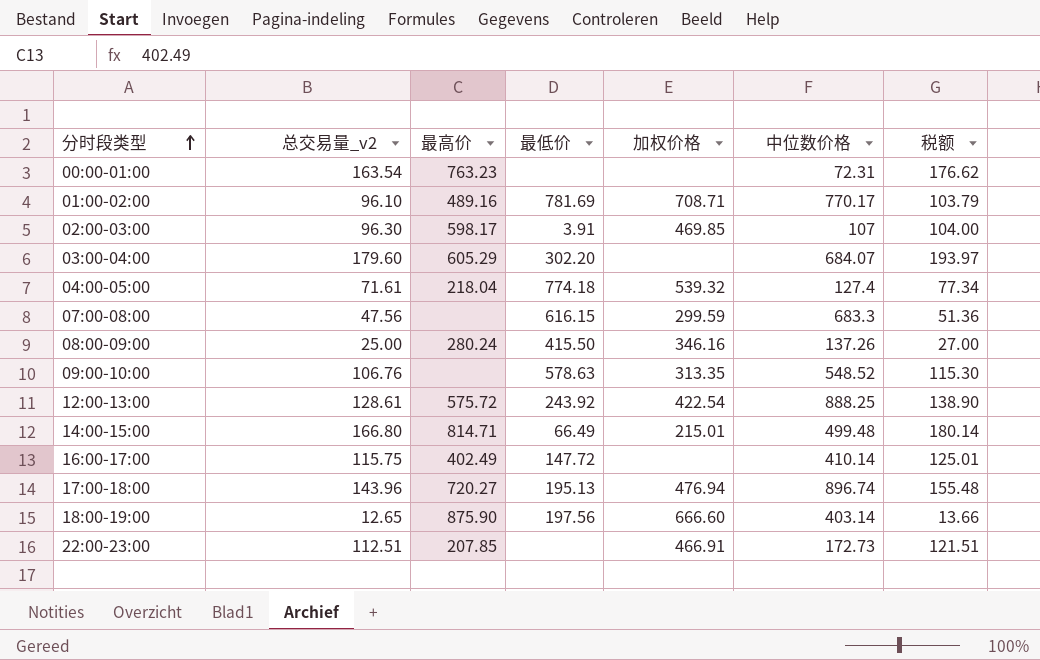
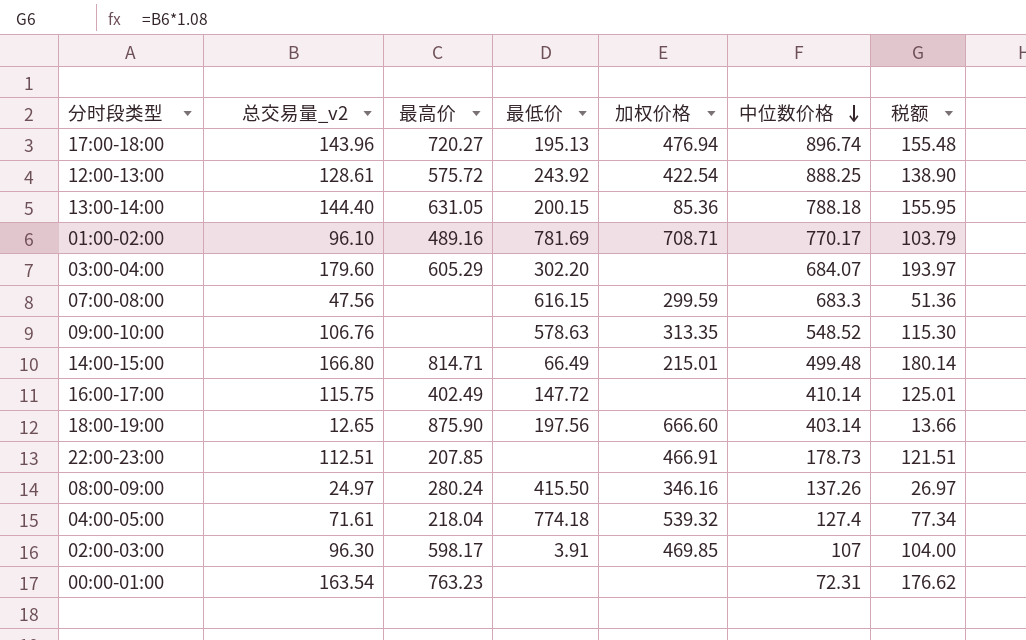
row order: 分时段类型 ascending -> 中位数价格 descending
row 13:00-14:00: none -> 144.40 | 631.05 | 200.15 | 85.36 | 788.18 | 155.95
22:00-23:00 | 中位数价格: 172.73 -> 178.73
08:00-09:00 | 总交易量_v2: 25.00 -> 24.97
08:00-09:00 | 税额: 27.00 -> 26.97

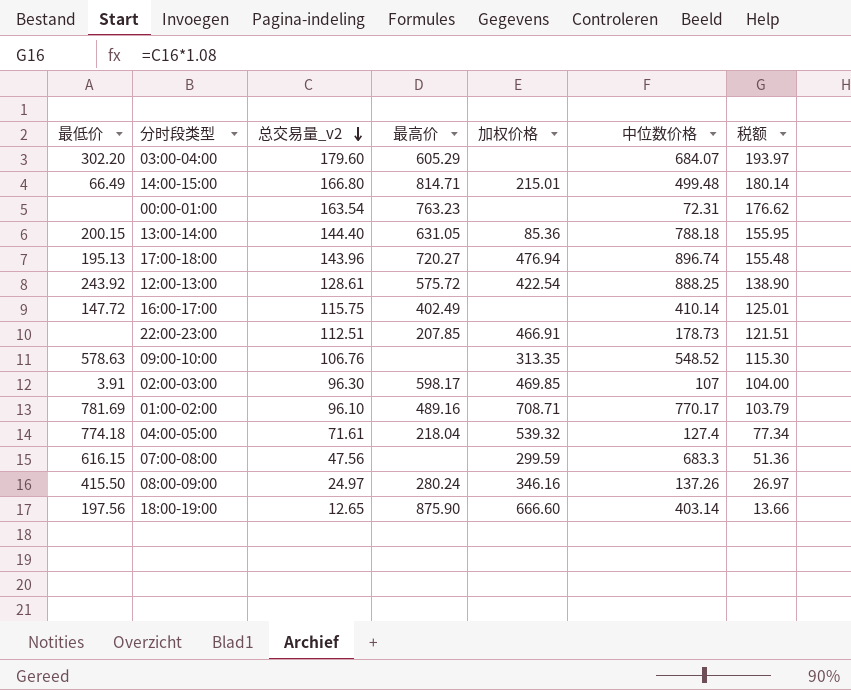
row order: 中位数价格 descending -> 总交易量_v2 descending
column 最低价 | position: 4 -> 1

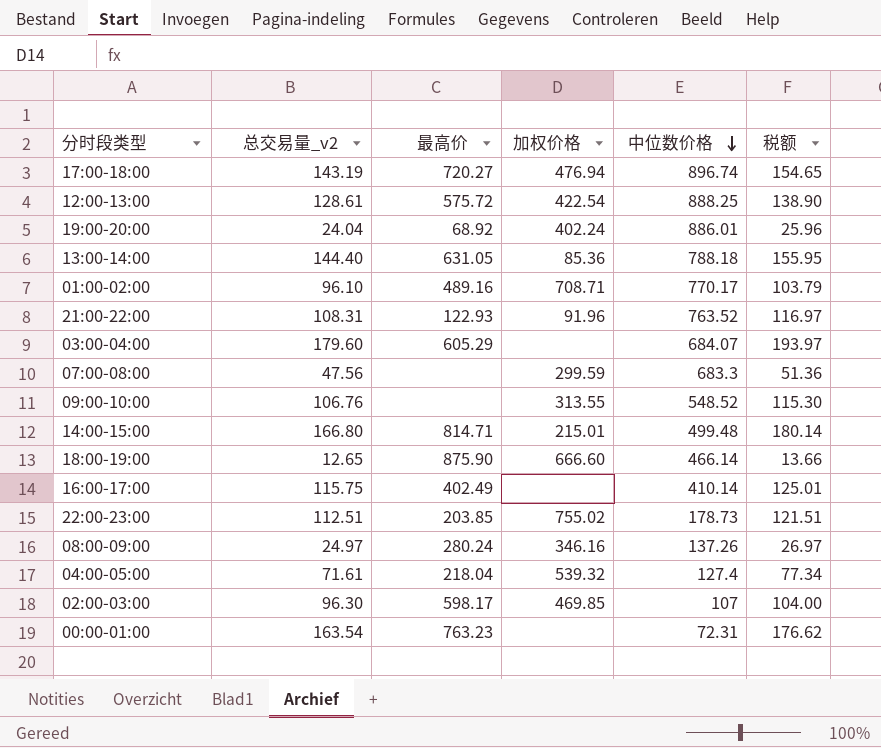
row order: 总交易量_v2 descending -> 中位数价格 descending
column 最低价 | position: 1 -> none
17:00-18:00 | 总交易量_v2: 143.96 -> 143.19
17:00-18:00 | 税额: 155.48 -> 154.65
row 19:00-20:00: none -> 24.04 | 68.92 | 402.24 | 886.01 | 25.96
row 21:00-22:00: none -> 108.31 | 122.93 | 91.96 | 763.52 | 116.97
09:00-10:00 | 加权价格: 313.35 -> 313.55
18:00-19:00 | 中位数价格: 403.14 -> 466.14
22:00-23:00 | 最高价: 207.85 -> 203.85
22:00-23:00 | 加权价格: 466.91 -> 755.02

